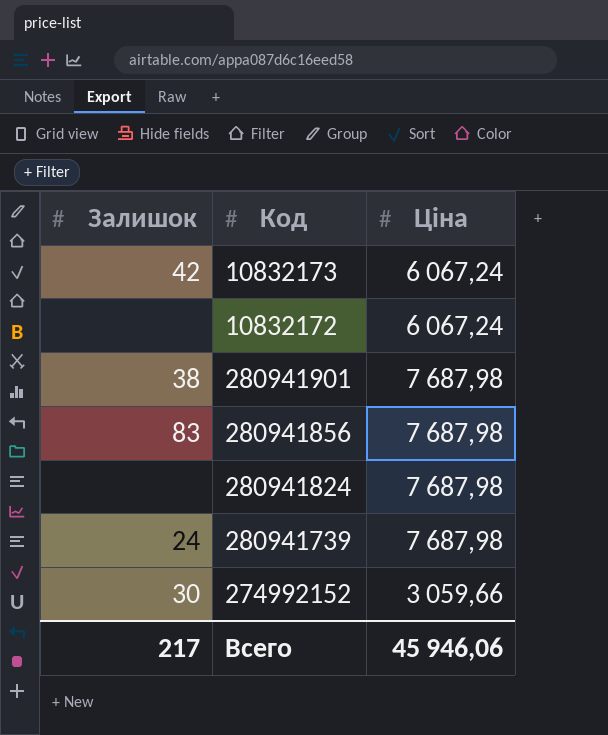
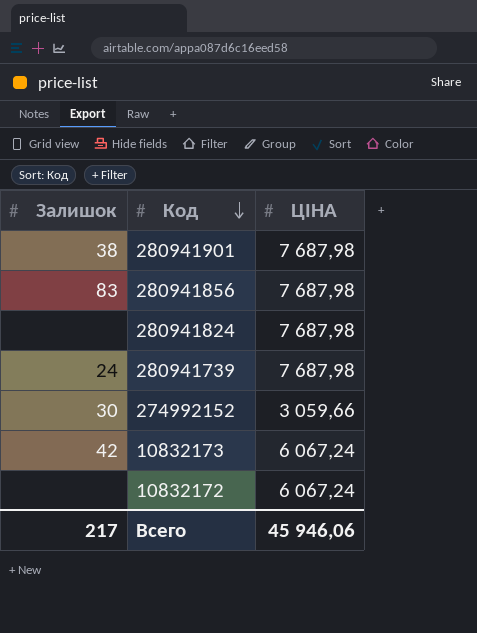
row order: none -> Код descending
column name: Ціна -> ЦІНА

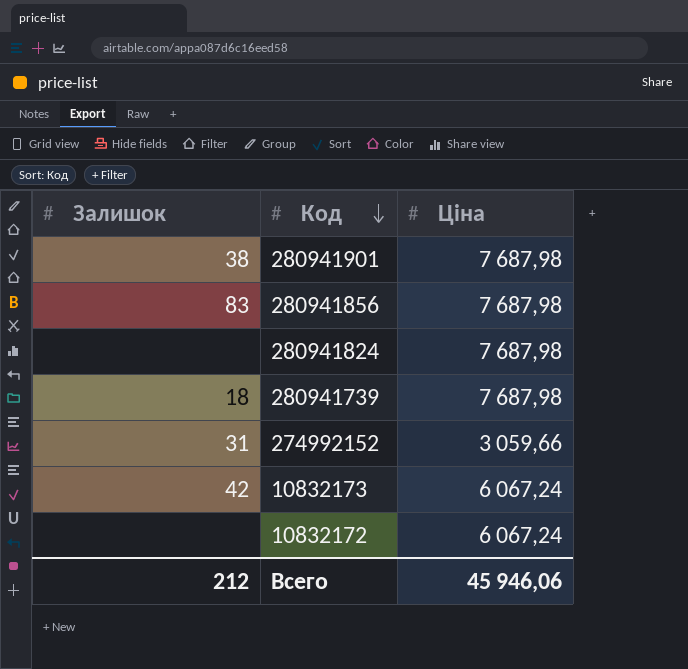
column name: ЦІНА -> Ціна
280941739 | Залишок: 24 -> 18
274992152 | Залишок: 30 -> 31
Всего | Залишок: 217 -> 212

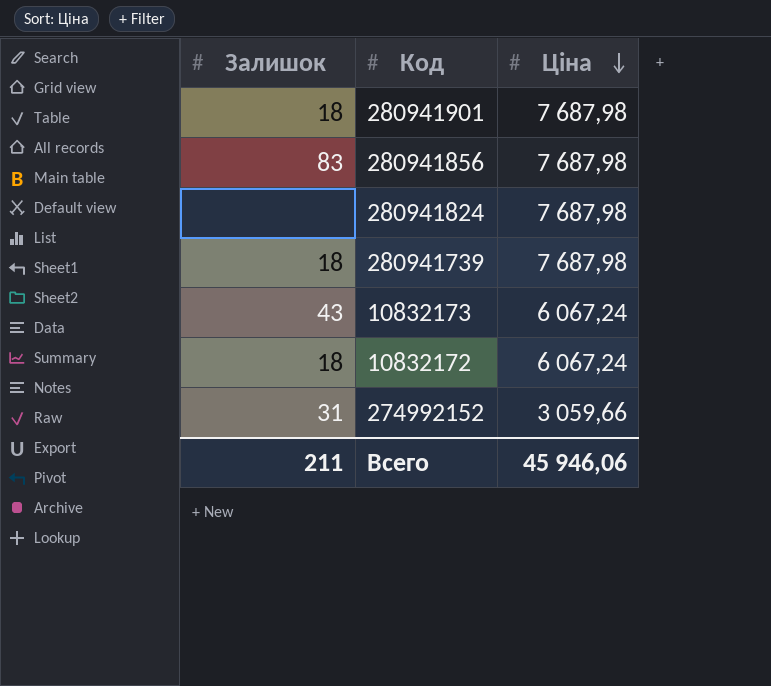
row order: Код descending -> Ціна descending
280941901 | Залишок: 38 -> 18
10832173 | Залишок: 42 -> 43
10832172 | Залишок: none -> 18
Всего | Залишок: 212 -> 211

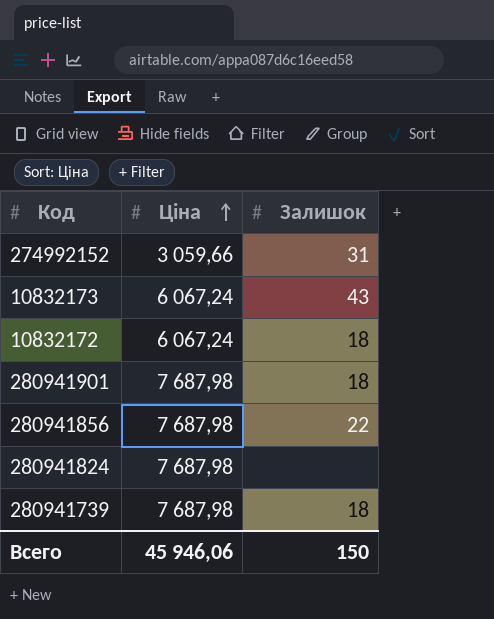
row order: Ціна descending -> Ціна ascending
column Залишок | position: 1 -> 3
280941856 | Залишок: 83 -> 22
Всего | Залишок: 211 -> 150

